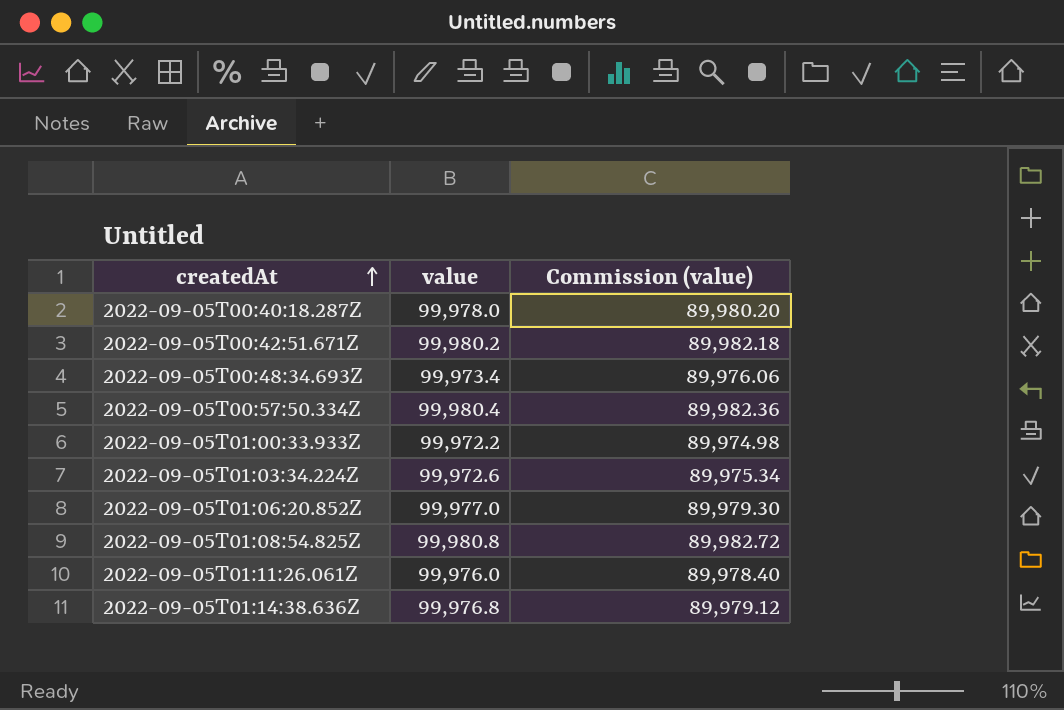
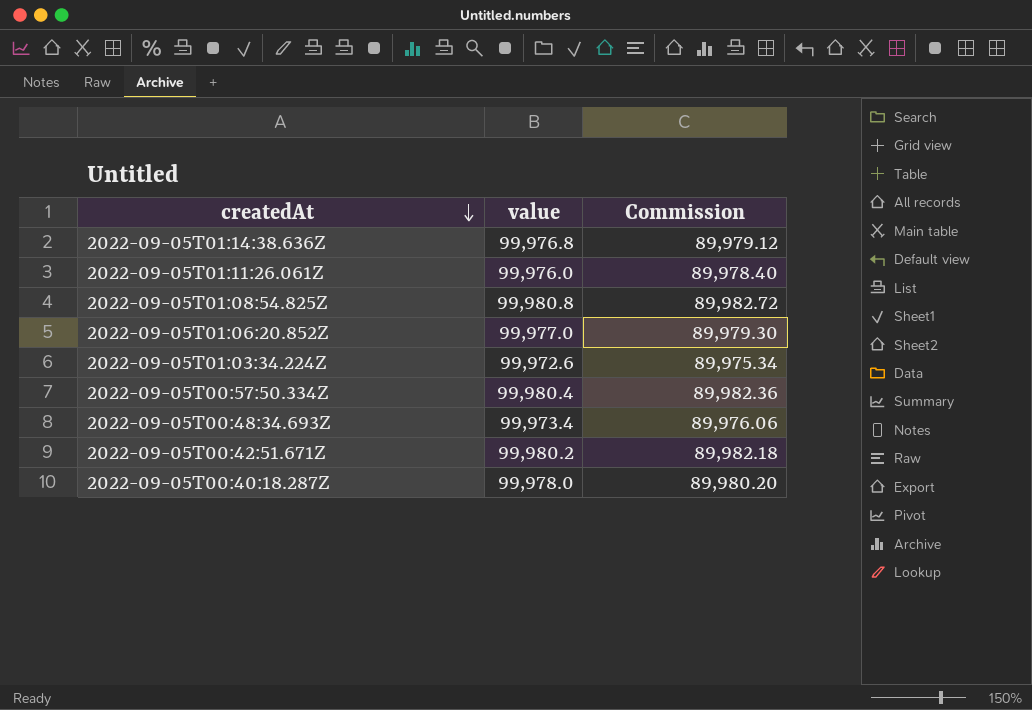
row order: createdAt ascending -> createdAt descending
column name: Commission (value) -> Commission
row 2022-09-05T01:00:33.933Z: 99,972.2 | 89,974.98 -> none

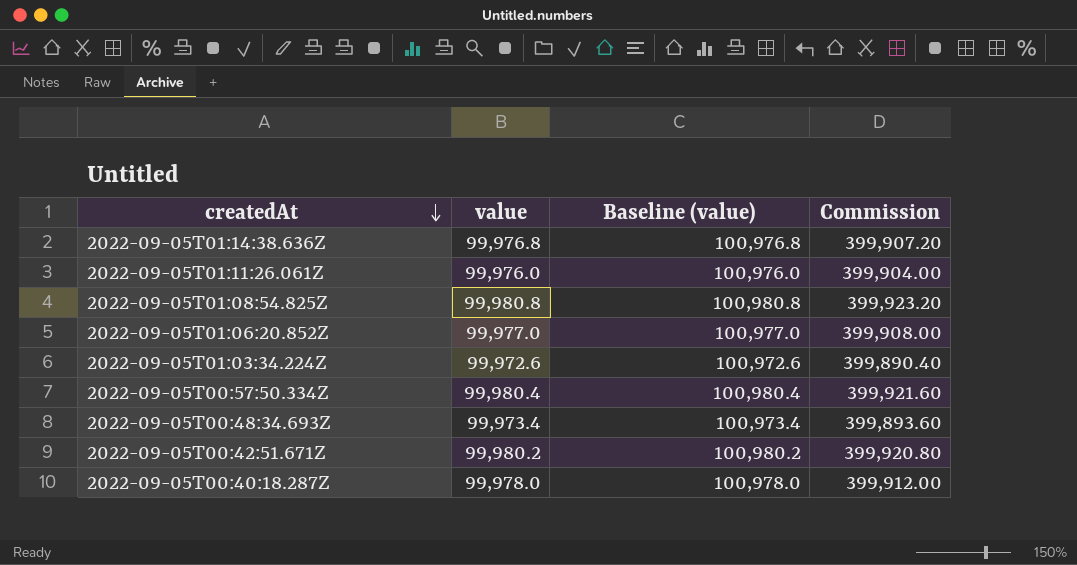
column Baseline (value) | formula: none -> [value] + 1000
column Commission | formula: [value] * 0.9 -> [value] * 4

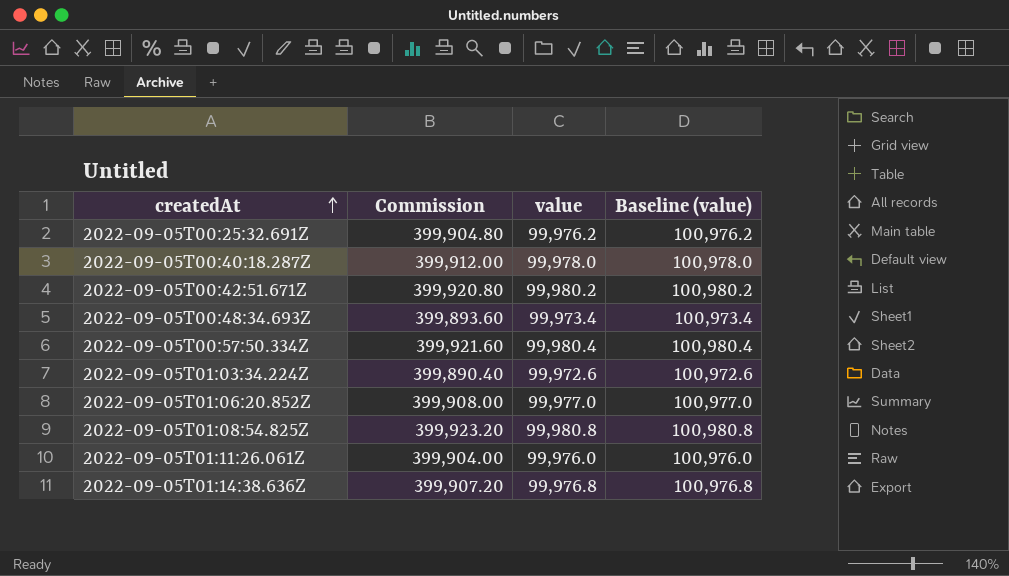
row order: createdAt descending -> createdAt ascending
column Commission | position: 4 -> 2
row 2022-09-05T00:25:32.691Z: none -> 399,904.80 | 99,976.2 | 100,976.2

